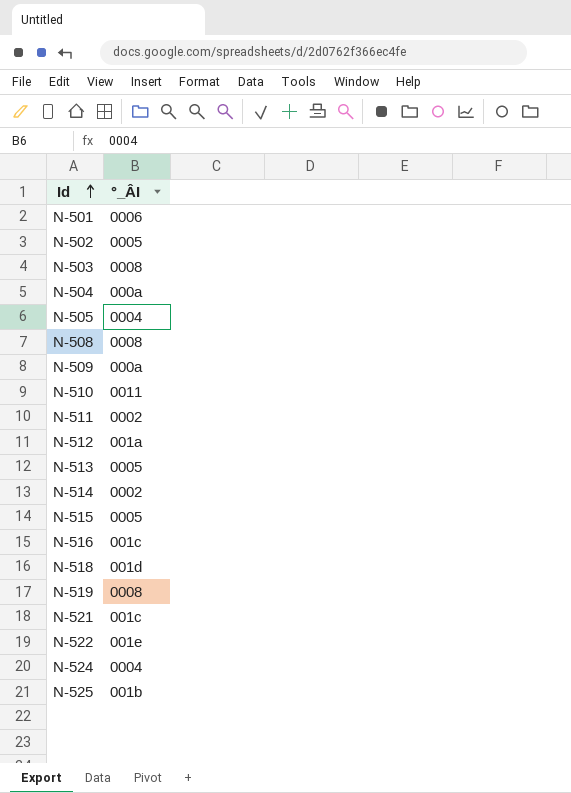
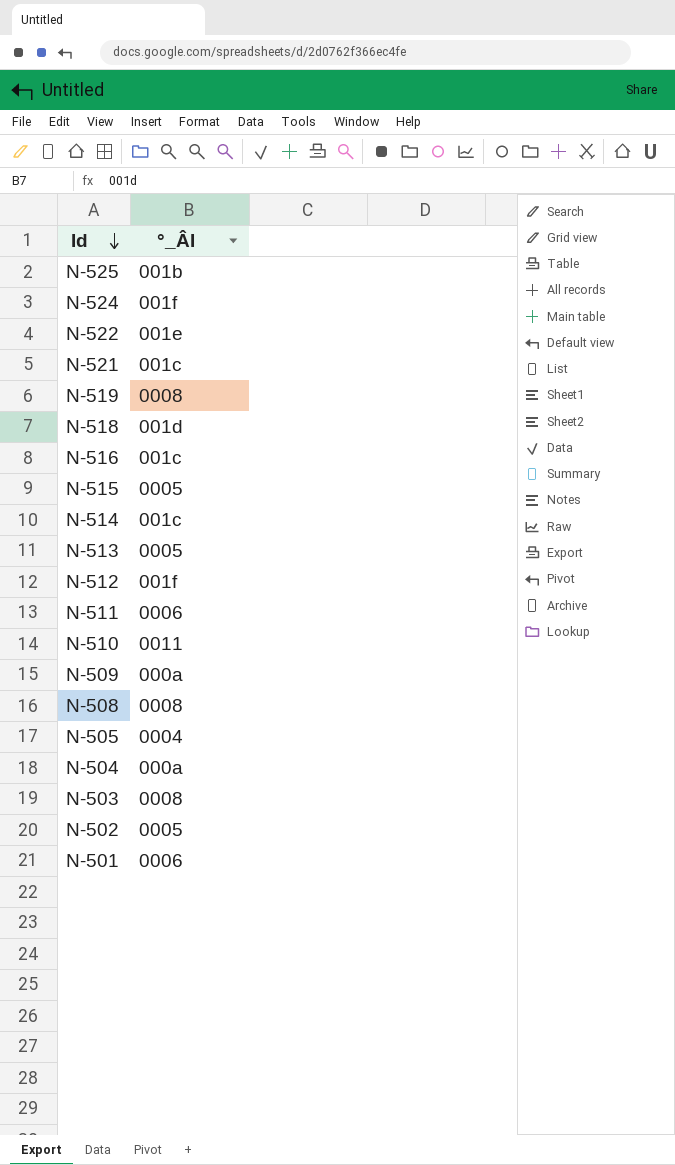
row order: Id ascending -> Id descending
N-524 | °_ÂI: 0004 -> 001f
N-514 | °_ÂI: 0002 -> 001c
N-512 | °_ÂI: 001a -> 001f
N-511 | °_ÂI: 0002 -> 0006

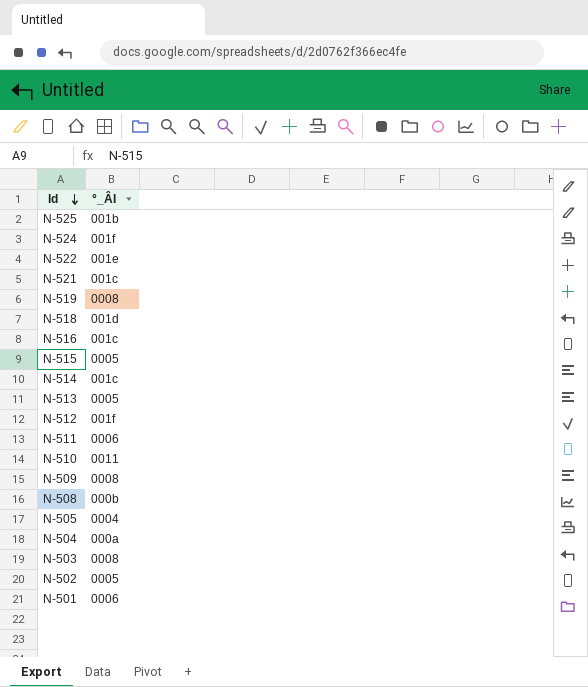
N-509 | °_ÂI: 000a -> 0008
N-508 | °_ÂI: 0008 -> 000b

